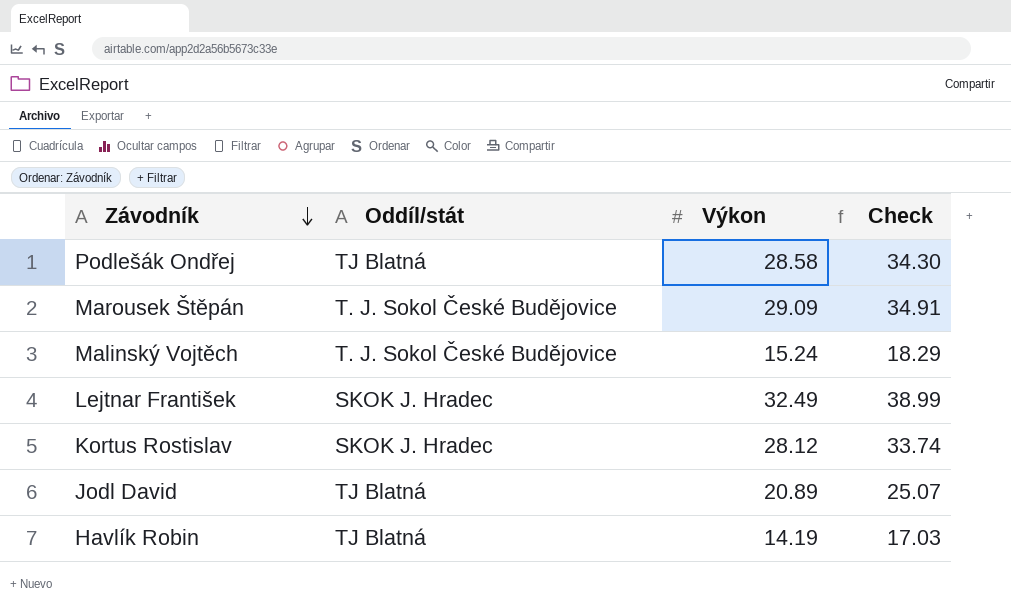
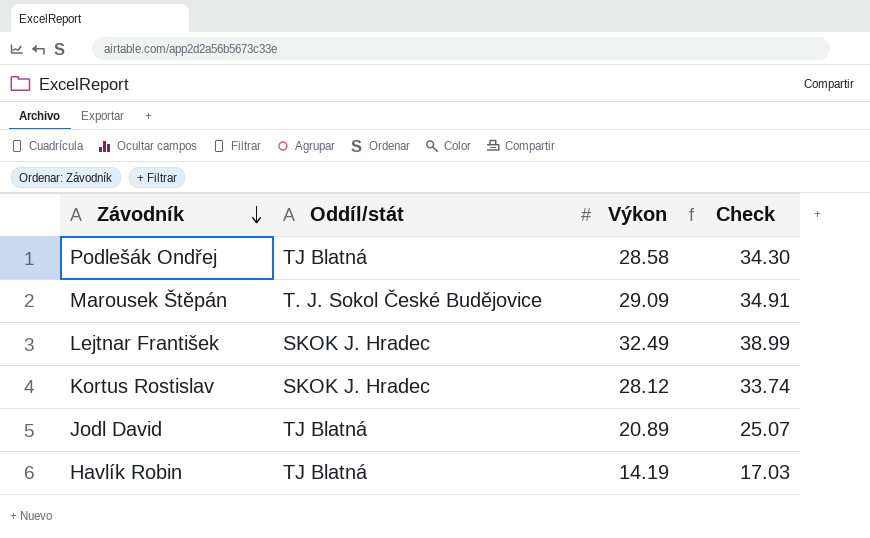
row Malinský Vojtěch: T. J. Sokol České Budějovice | 15.24 | 18.29 -> none

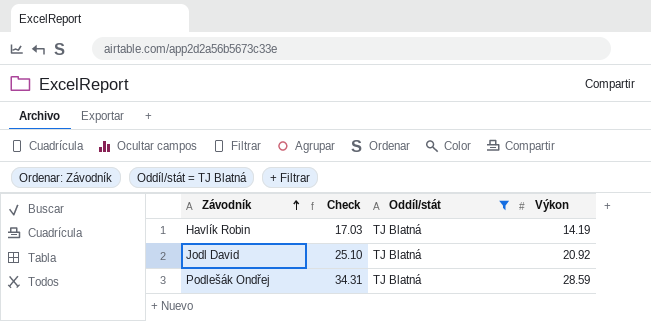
filter: none -> Oddíl/stát = TJ Blatná
row order: Závodník descending -> Závodník ascending
column Check | position: 4 -> 2
Jodl David | Check: 25.07 -> 25.10
Jodl David | Výkon: 20.89 -> 20.92
Podlešák Ondřej | Check: 34.30 -> 34.31
Podlešák Ondřej | Výkon: 28.58 -> 28.59

